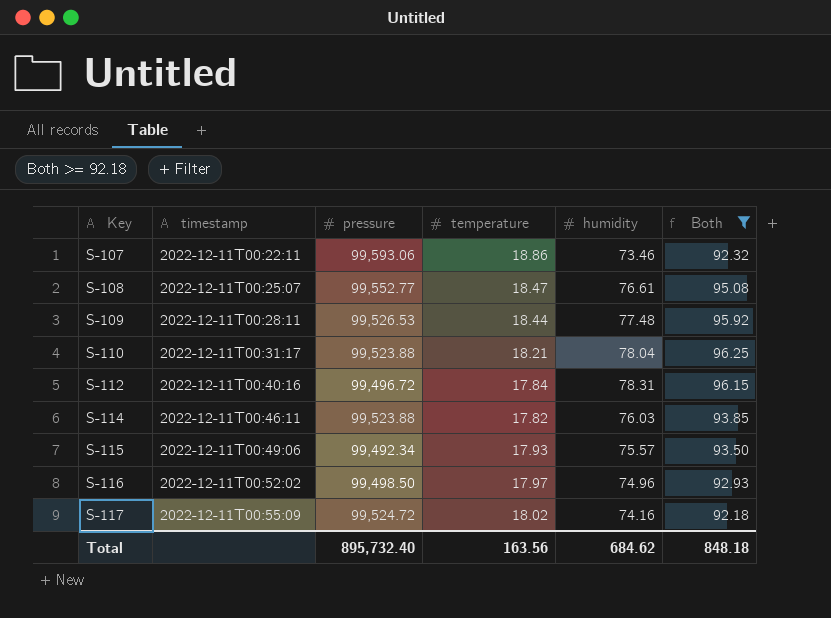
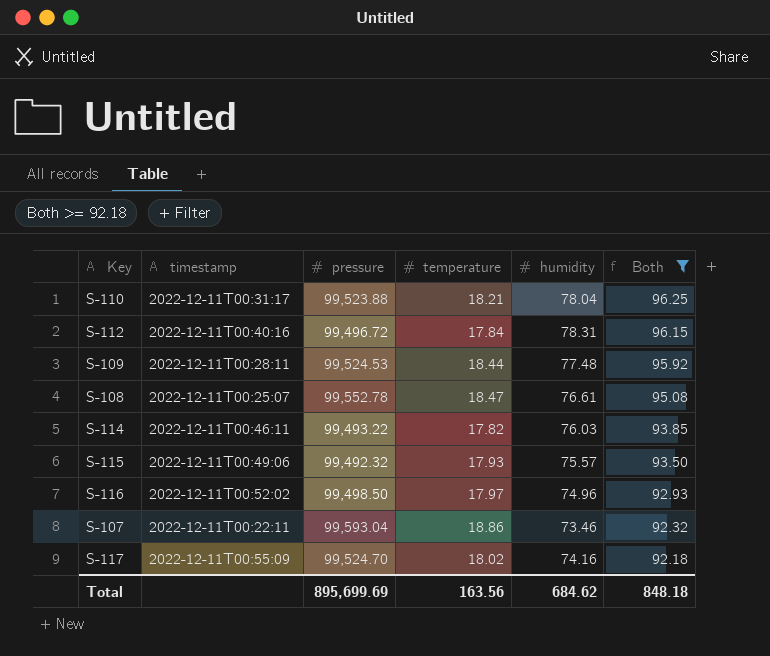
row order: Key ascending -> Both descending
S-109 | pressure: 99,526.53 -> 99,524.53
S-108 | pressure: 99,552.77 -> 99,552.78
S-114 | pressure: 99,523.88 -> 99,493.22
S-115 | pressure: 99,492.34 -> 99,492.32
S-107 | pressure: 99,593.06 -> 99,593.04
S-117 | pressure: 99,524.72 -> 99,524.70
Total | pressure: 895,732.40 -> 895,699.69

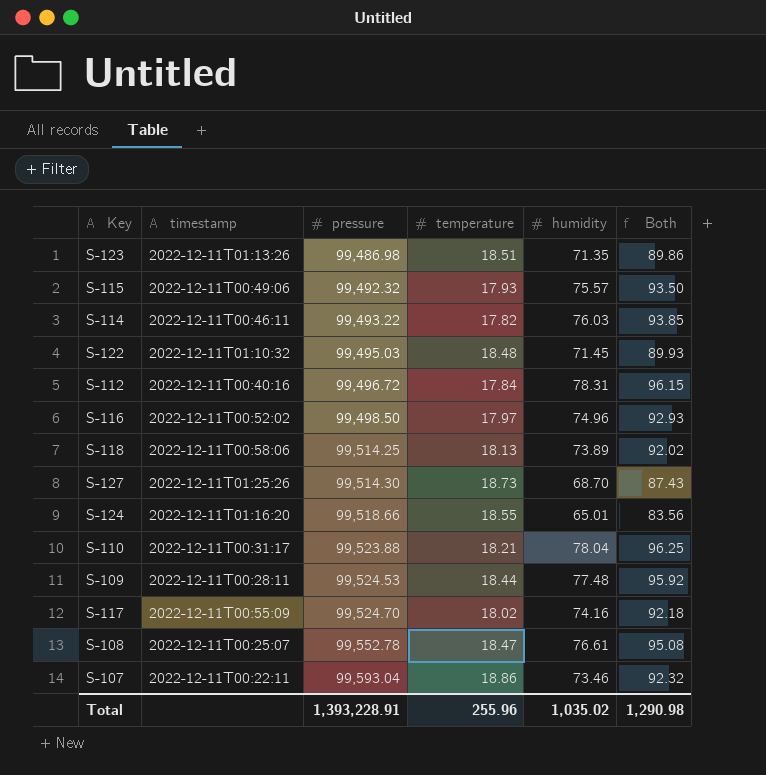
filter: Both >= 92.18 -> none
row order: Both descending -> pressure ascending
Total | pressure: 895,699.69 -> 1,393,228.91
Total | temperature: 163.56 -> 255.96
Total | humidity: 684.62 -> 1,035.02
Total | Both: 848.18 -> 1,290.98

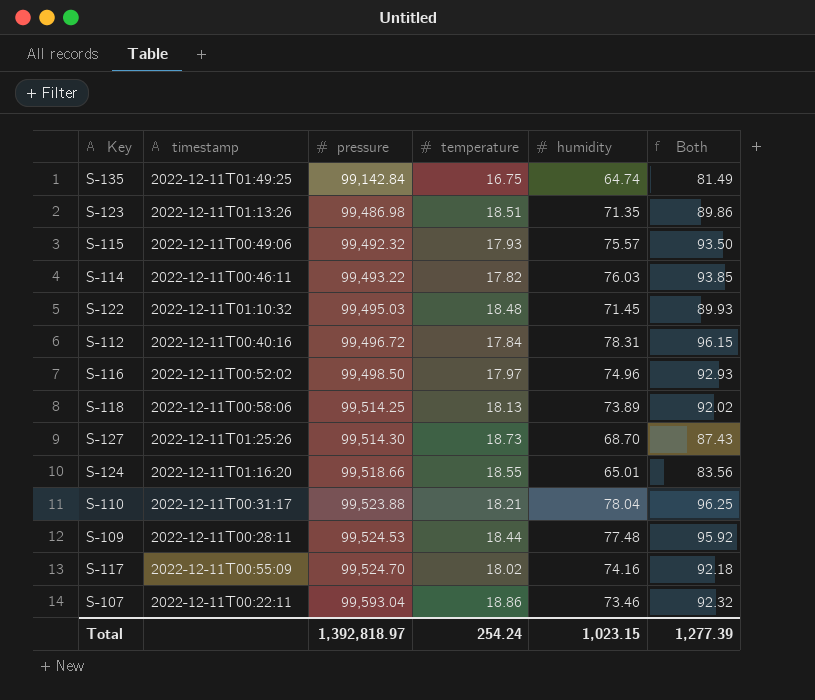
row S-108: 2022-12-11T00:25:07 | 99,552.78 | 18.47 | 76.61 | 95.08 -> none
row S-135: none -> 2022-12-11T01:49:25 | 99,142.84 | 16.75 | 64.74 | 81.49
Total | pressure: 1,393,228.91 -> 1,392,818.97
Total | temperature: 255.96 -> 254.24
Total | humidity: 1,035.02 -> 1,023.15
Total | Both: 1,290.98 -> 1,277.39

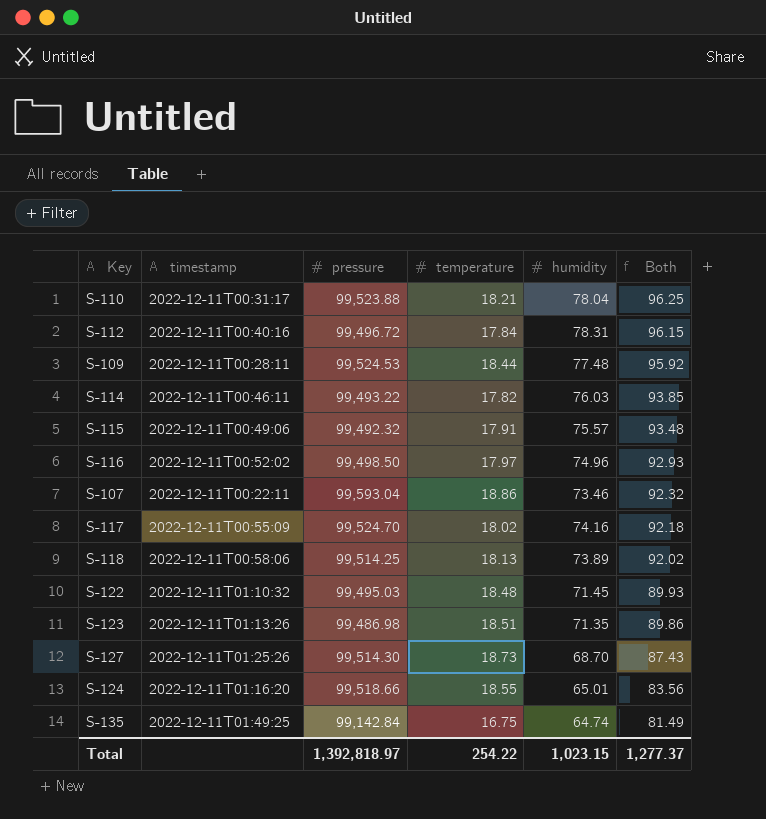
row order: pressure ascending -> Both descending
S-115 | temperature: 17.93 -> 17.91
S-115 | Both: 93.50 -> 93.48
Total | temperature: 254.24 -> 254.22
Total | Both: 1,277.39 -> 1,277.37

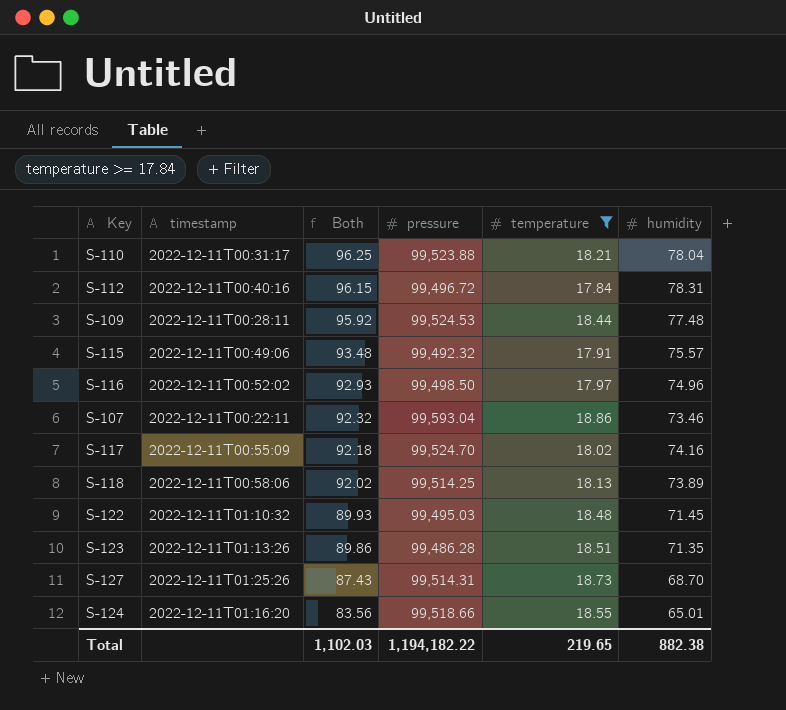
filter: none -> temperature >= 17.84
column Both | position: 6 -> 3
S-123 | pressure: 99,486.98 -> 99,486.28
S-127 | pressure: 99,514.30 -> 99,514.31
Total | Both: 1,277.37 -> 1,102.03
Total | pressure: 1,392,818.97 -> 1,194,182.22
Total | temperature: 254.22 -> 219.65
Total | humidity: 1,023.15 -> 882.38

